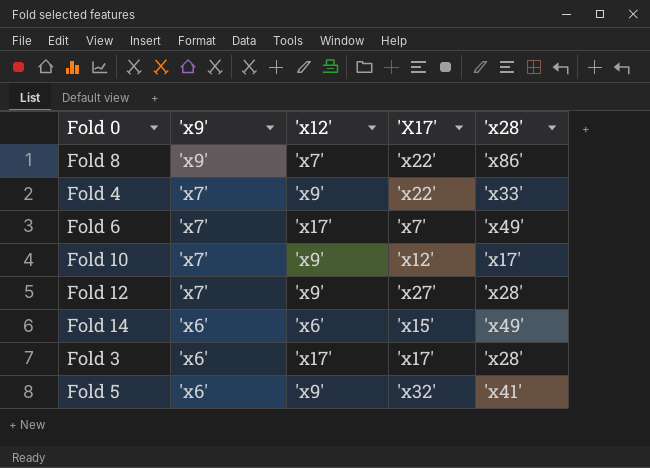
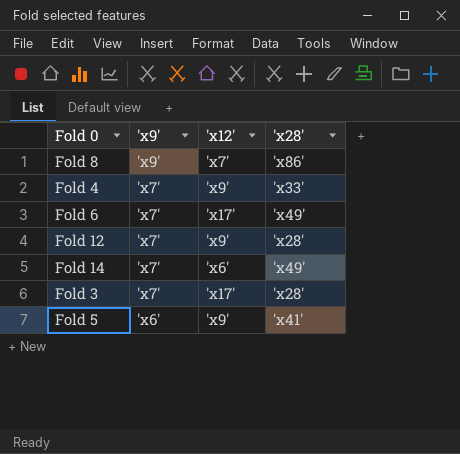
column 'X17' | position: 4 -> none
row Fold 10: 'x7' | 'x9' | 'x12' | 'x17' -> none
Fold 14 | 'x9': 'x6' -> 'x7'
Fold 3 | 'x9': 'x6' -> 'x7'

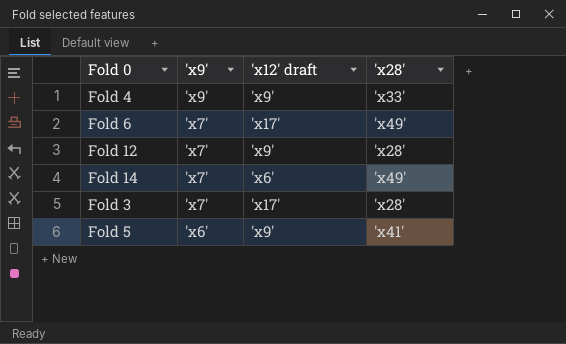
column name: 'x12' -> 'x12' draft
row Fold 8: 'x9' | 'x7' | 'x86' -> none
Fold 4 | 'x9': 'x7' -> 'x9'

